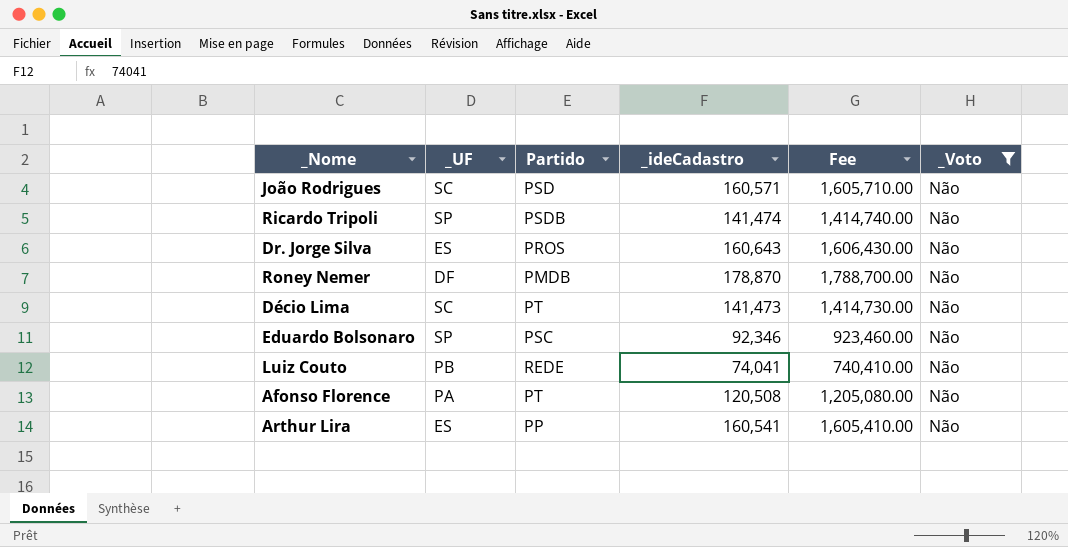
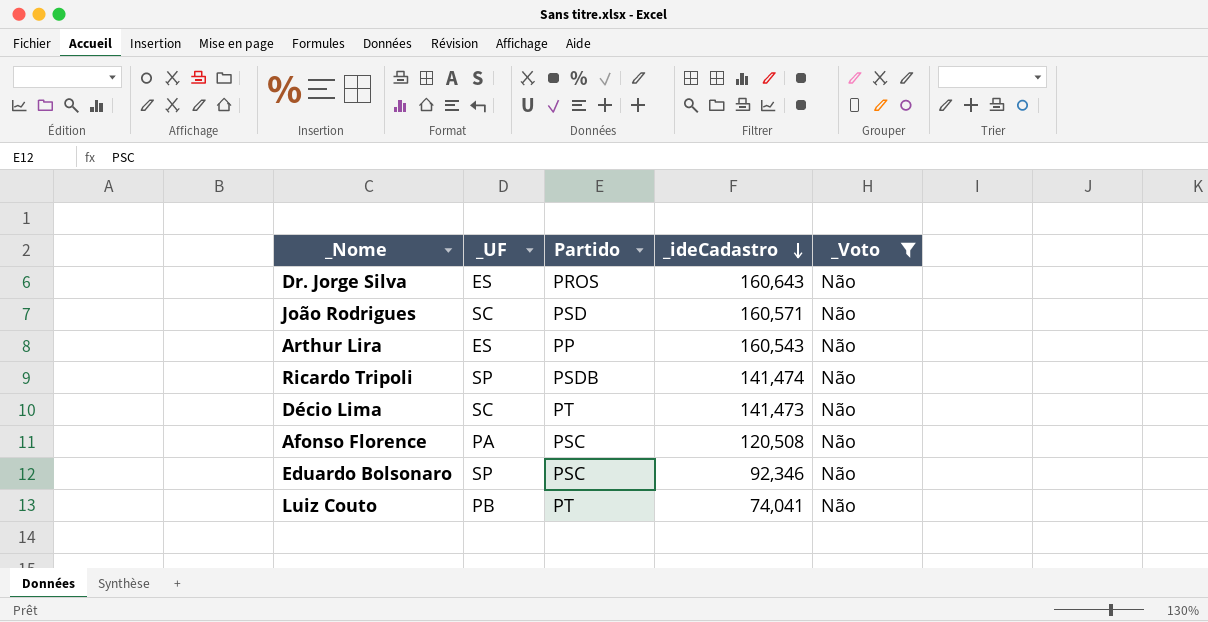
row order: none -> _ideCadastro descending
column Fee | formula: [_ideCadastro] * 10 -> none
row Roney Nemer: DF | PMDB | 178,870 | 1,788,700.00 | Não -> none
Arthur Lira | _ideCadastro: 160,541 -> 160,543
Afonso Florence | Partido: PT -> PSC
Luiz Couto | Partido: REDE -> PT

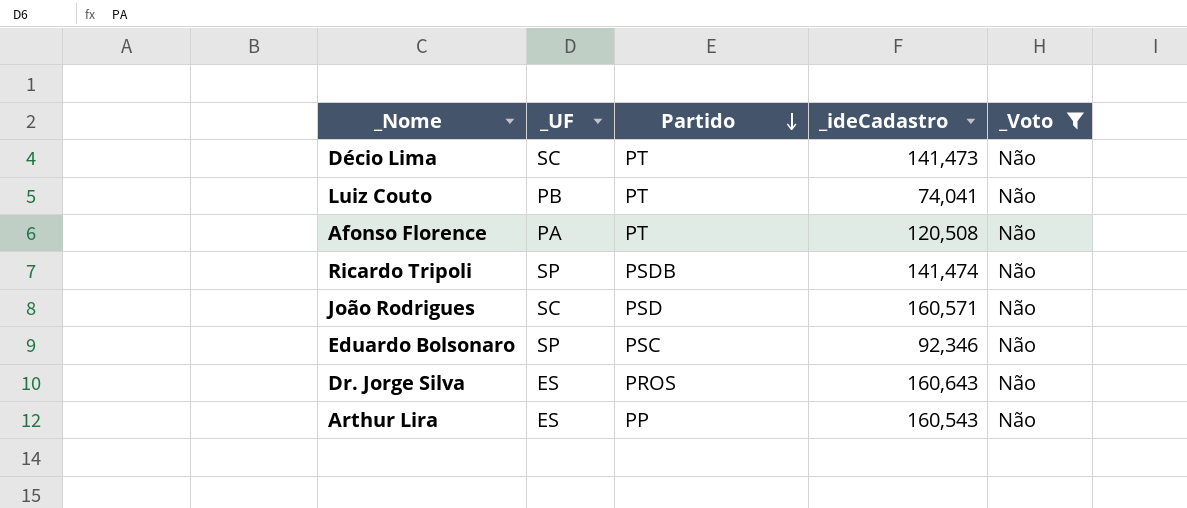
row order: _ideCadastro descending -> Partido descending
Afonso Florence | Partido: PSC -> PT

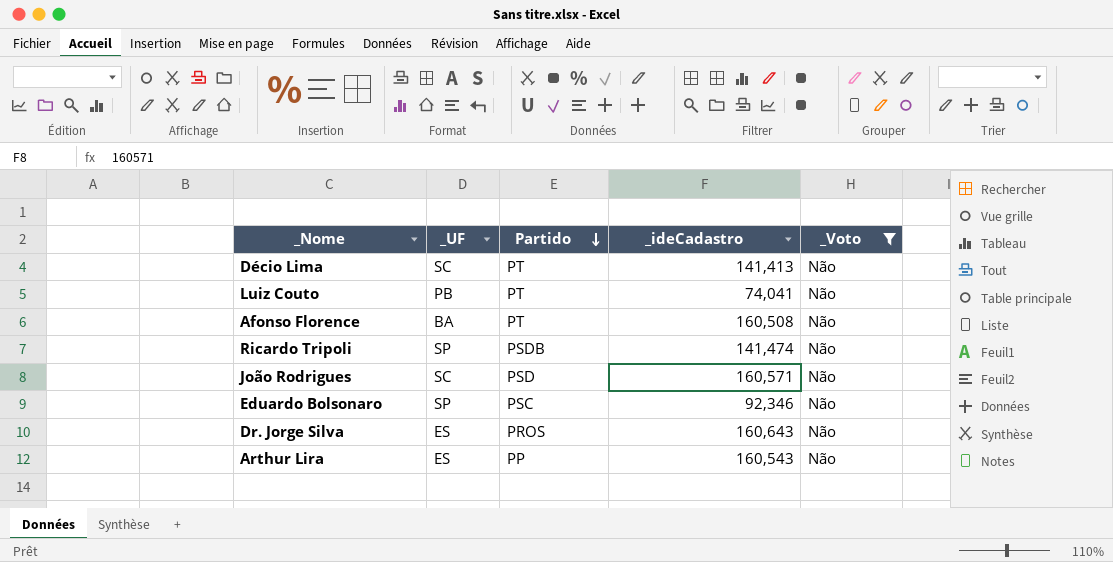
Décio Lima | _ideCadastro: 141,473 -> 141,413
Afonso Florence | _UF: PA -> BA
Afonso Florence | _ideCadastro: 120,508 -> 160,508

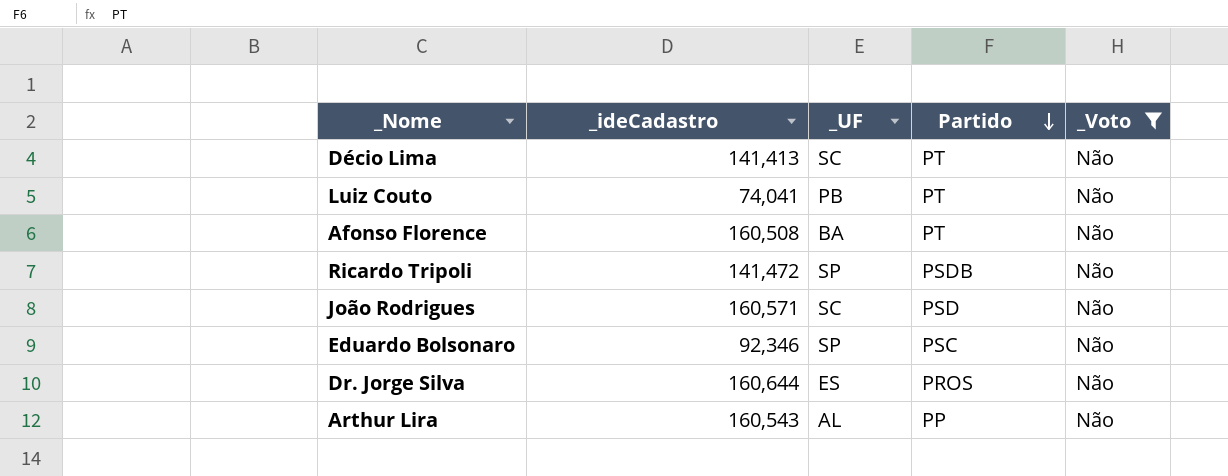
column _ideCadastro | position: 4 -> 2
Ricardo Tripoli | _ideCadastro: 141,474 -> 141,472
Dr. Jorge Silva | _ideCadastro: 160,643 -> 160,644
Arthur Lira | _UF: ES -> AL

